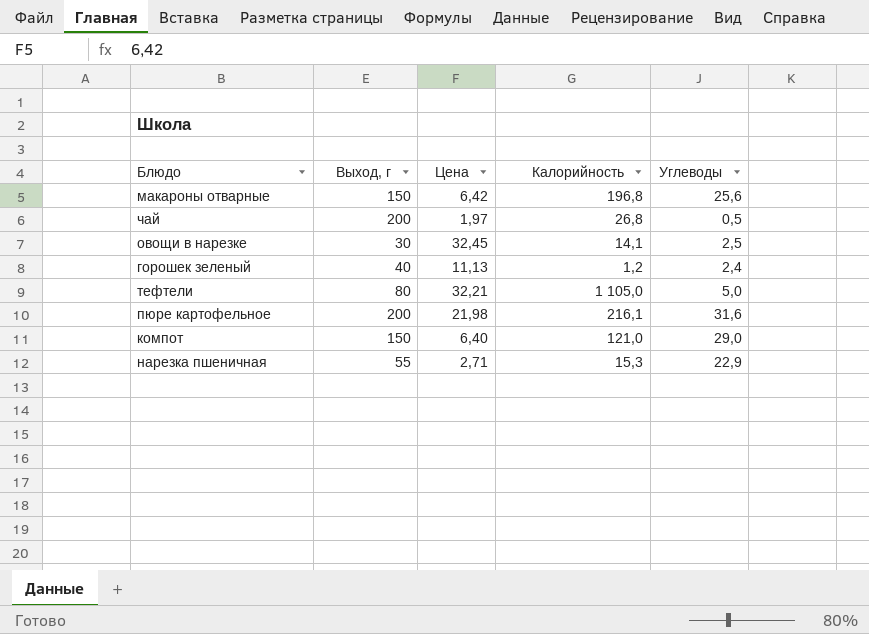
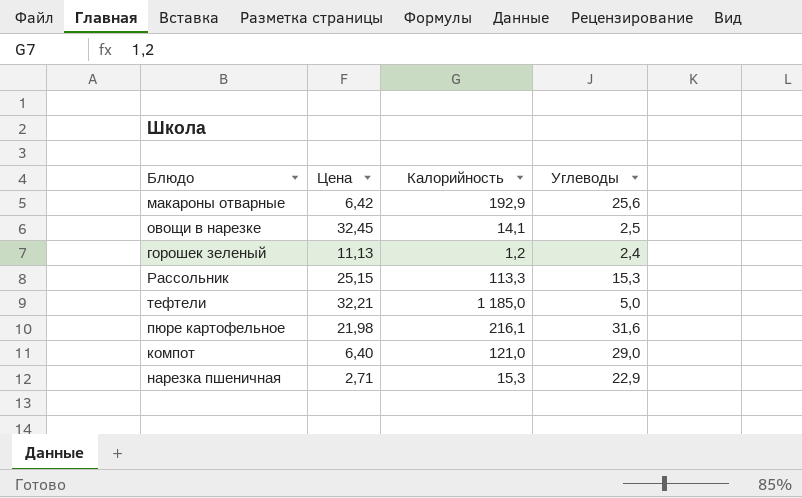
column Выход, г | position: 2 -> none
row чай: 200 | 1,97 | 26,8 | 0,5 -> none
макароны отварные | Калорийность: 196,8 -> 192,9
row Рассольник: none -> 25,15 | 113,3 | 15,3
тефтели | Калорийность: 1 105,0 -> 1 185,0

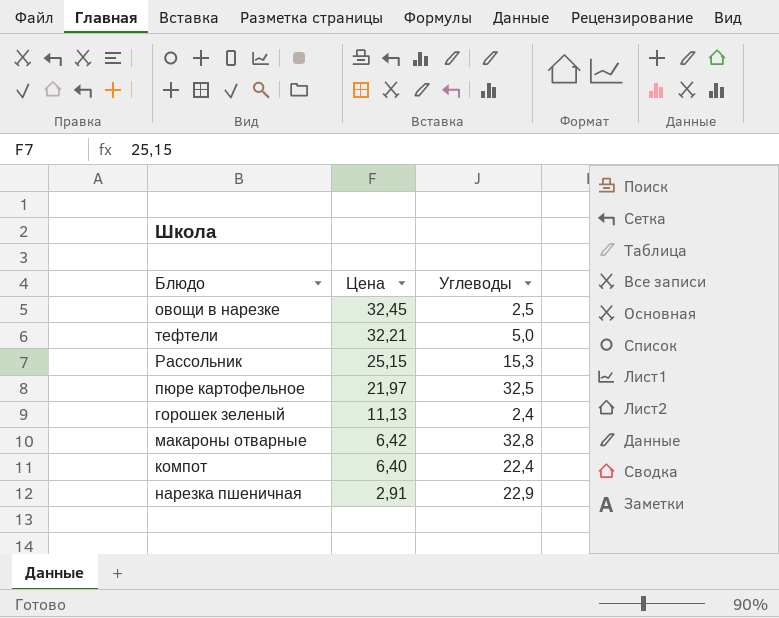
row order: none -> Цена descending
column Калорийность | position: 3 -> none
пюре картофельное | Цена: 21,98 -> 21,97
пюре картофельное | Углеводы: 31,6 -> 32,5
макароны отварные | Углеводы: 25,6 -> 32,8
компот | Углеводы: 29,0 -> 22,4
нарезка пшеничная | Цена: 2,71 -> 2,91

